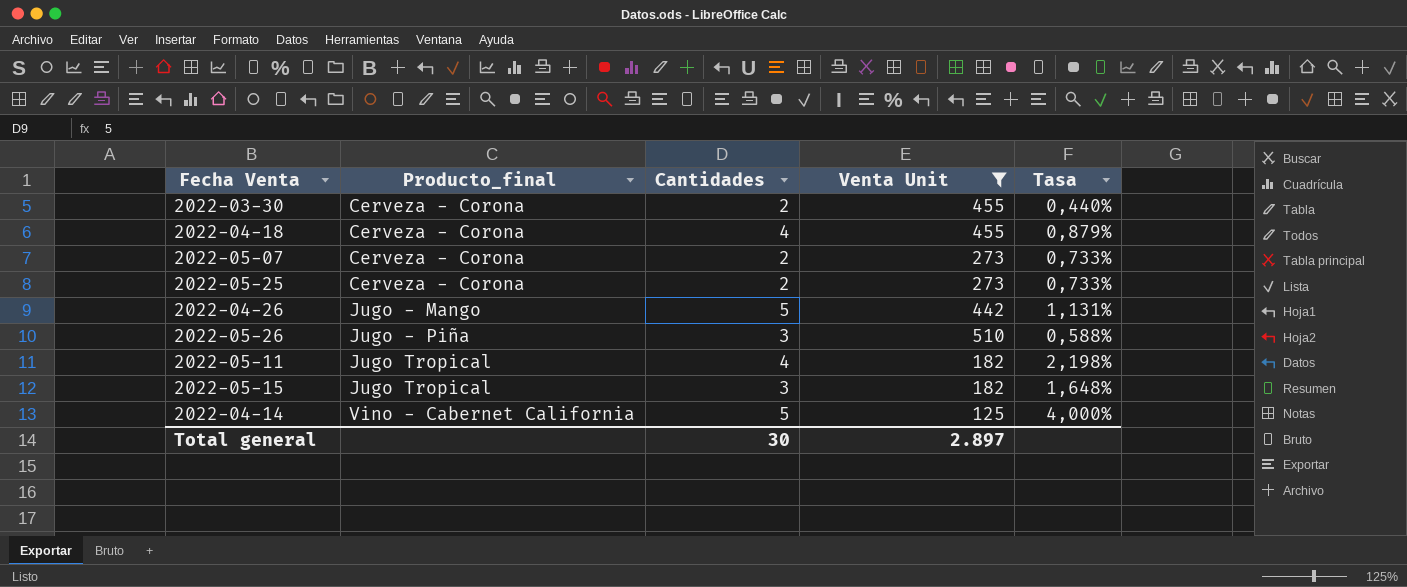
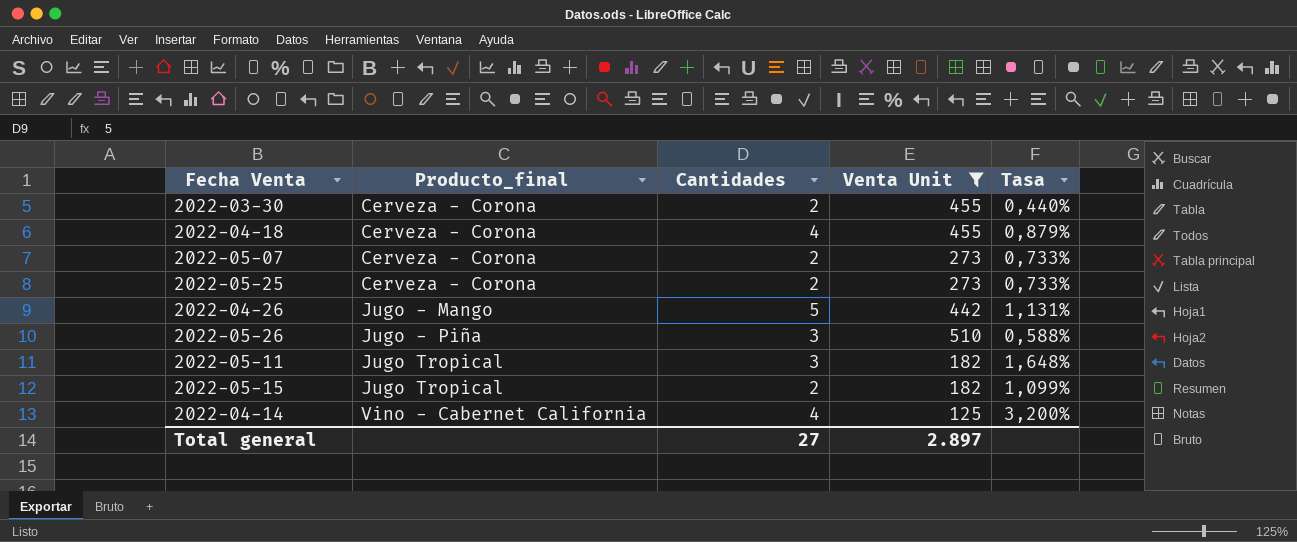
2022-05-11 | Cantidades: 4 -> 3
2022-05-11 | Tasa: 2,198% -> 1,648%
2022-05-15 | Cantidades: 3 -> 2
2022-05-15 | Tasa: 1,648% -> 1,099%
2022-04-14 | Cantidades: 5 -> 4
2022-04-14 | Tasa: 4,000% -> 3,200%
Total general | Cantidades: 30 -> 27

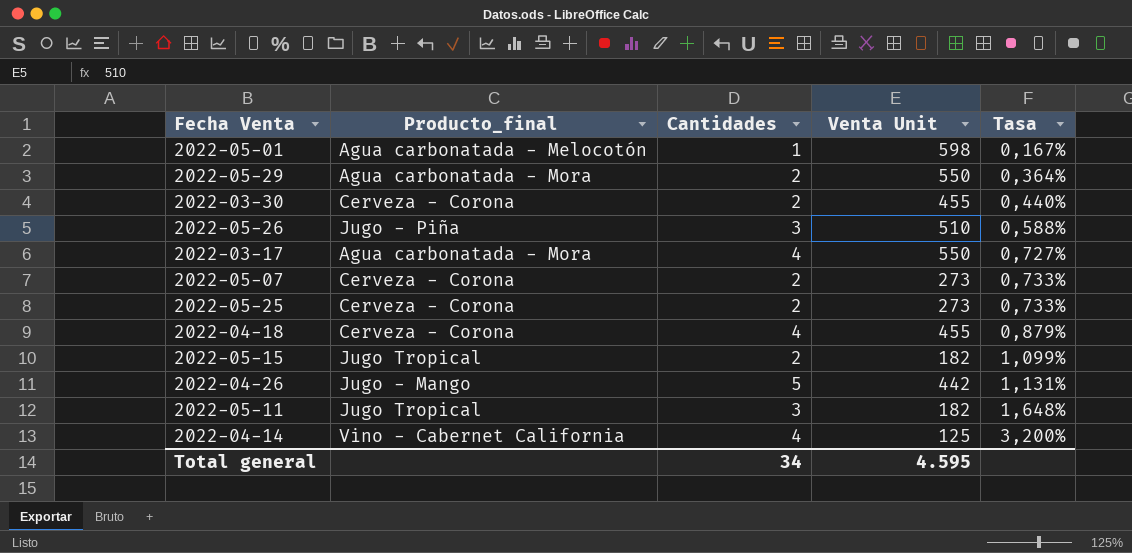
filter: Venta Unit <= 510 -> none
row order: Producto_final ascending -> Tasa ascending
Total general | Cantidades: 27 -> 34
Total general | Venta Unit: 2.897 -> 4.595

